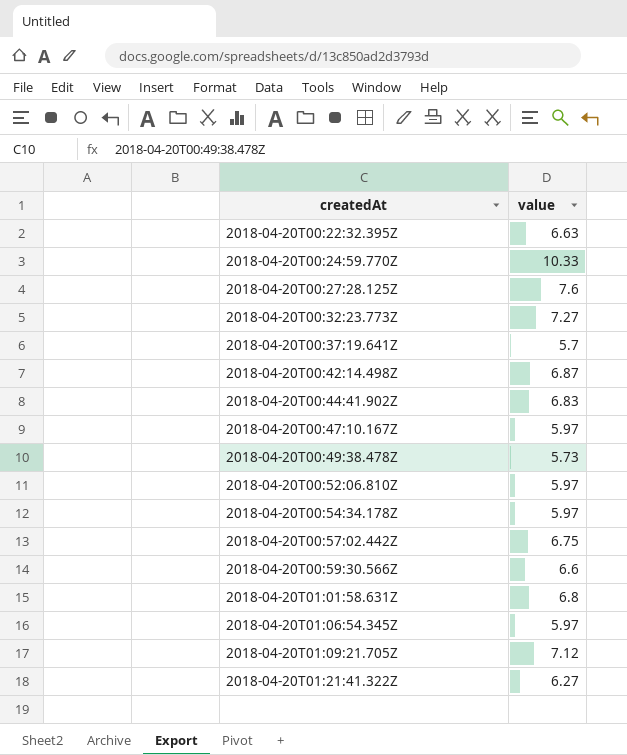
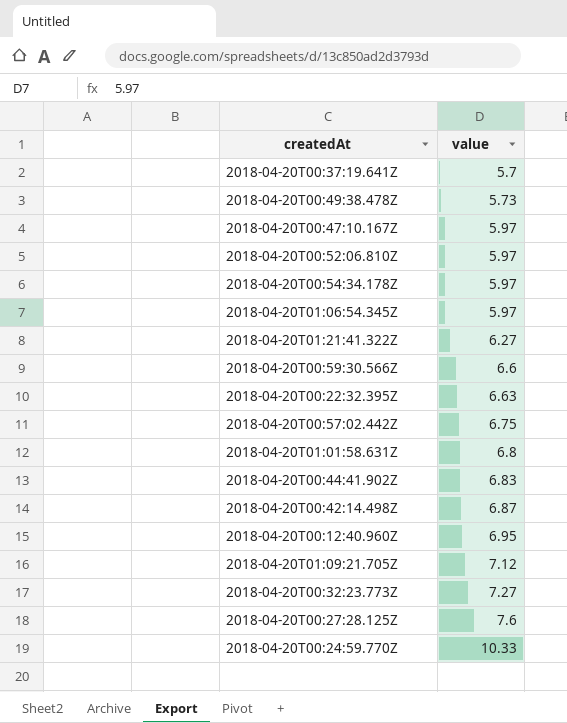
row order: createdAt ascending -> value ascending
row 2018-04-20T00:12:40.960Z: none -> 6.95

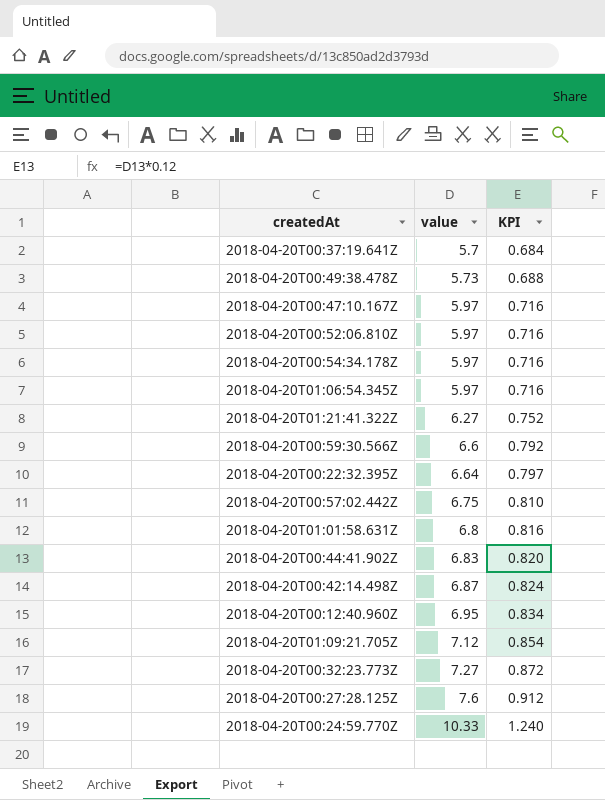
column KPI | formula: none -> [value] * 0.12
2018-04-20T00:22:32.395Z | value: 6.63 -> 6.64

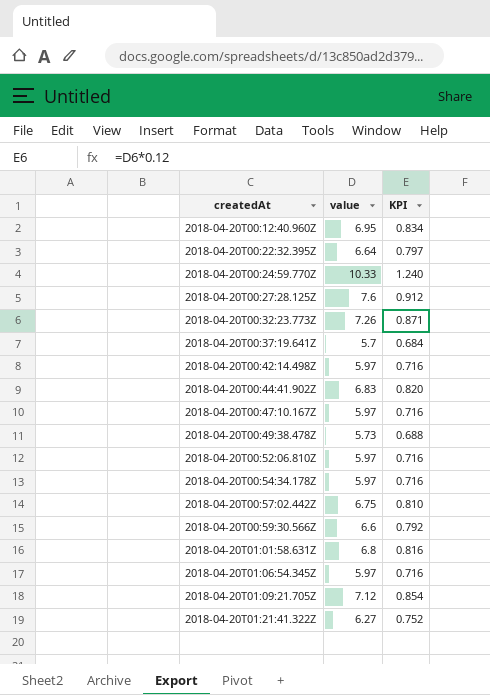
row order: value ascending -> createdAt ascending
2018-04-20T00:32:23.773Z | value: 7.27 -> 7.26
2018-04-20T00:32:23.773Z | KPI: 0.872 -> 0.871
2018-04-20T00:42:14.498Z | value: 6.87 -> 5.97
2018-04-20T00:42:14.498Z | KPI: 0.824 -> 0.716

